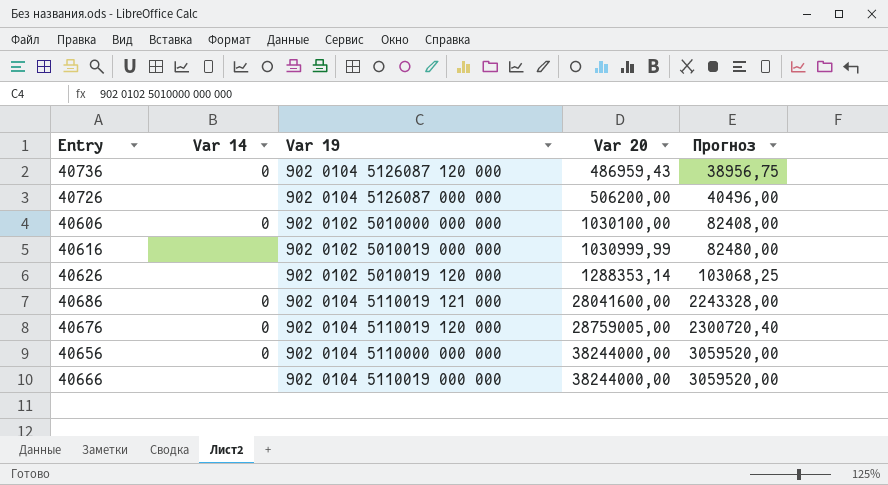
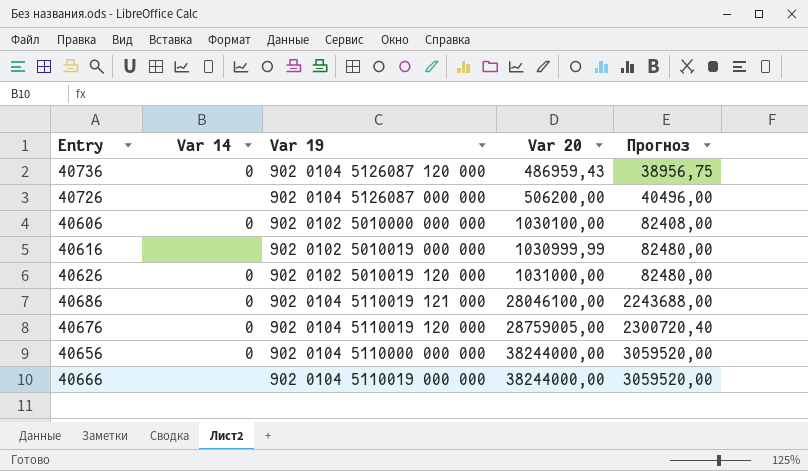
40626 | Var 14: none -> 0
40626 | Var 20: 1288353,14 -> 1031000,00
40626 | Прогноз: 103068,25 -> 82480,00
40686 | Var 20: 28041600,00 -> 28046100,00
40686 | Прогноз: 2243328,00 -> 2243688,00

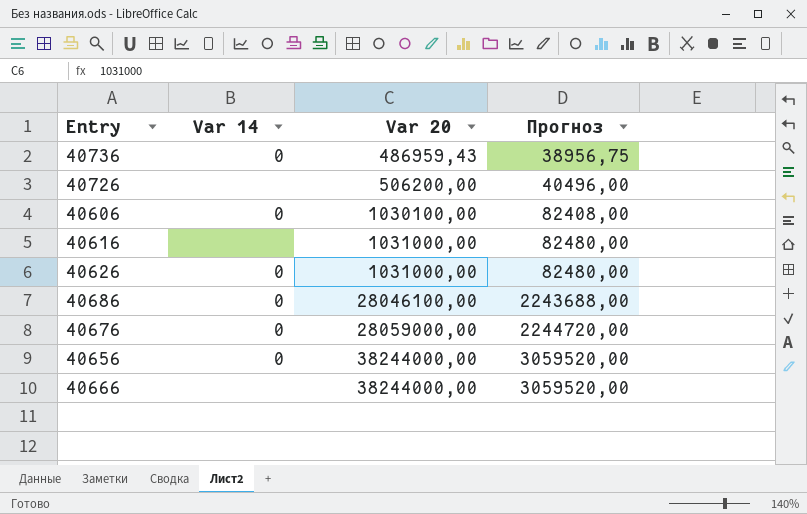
column Var 19 | position: 3 -> none
40616 | Var 20: 1030999,99 -> 1031000,00
40676 | Var 20: 28759005,00 -> 28059000,00
40676 | Прогноз: 2300720,40 -> 2244720,00

